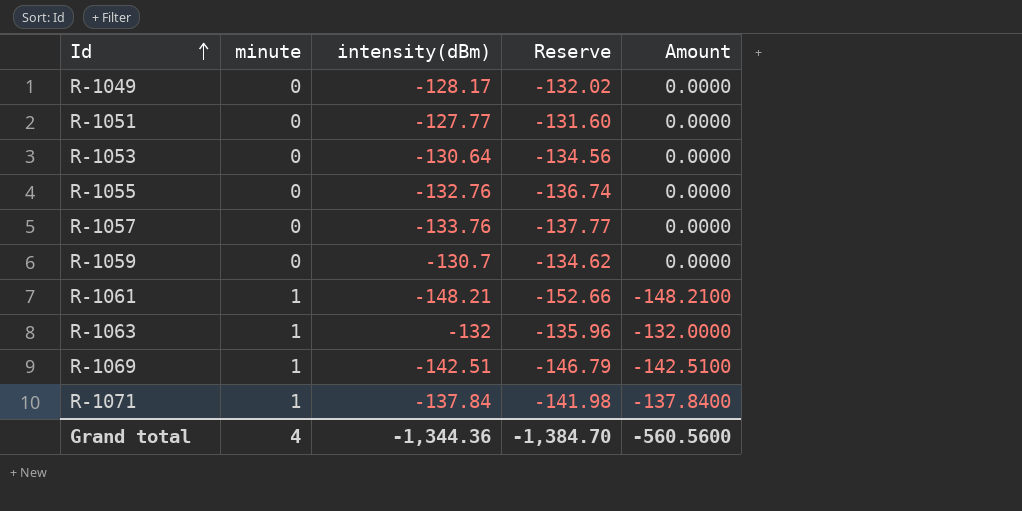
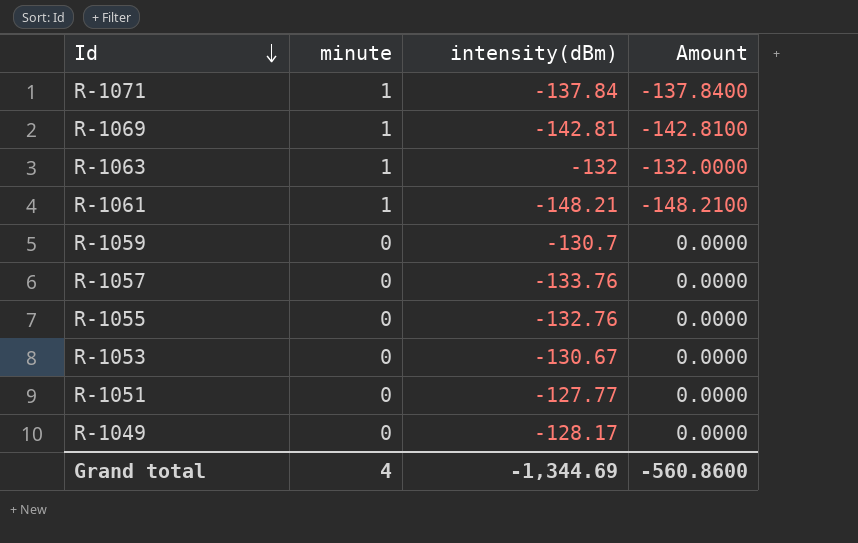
row order: Id ascending -> Id descending
column Reserve | formula: [intensity(dBm)] * 1.03 -> none
R-1069 | intensity(dBm): -142.51 -> -142.81
R-1069 | Amount: -142.5100 -> -142.8100
R-1053 | intensity(dBm): -130.64 -> -130.67
Grand total | intensity(dBm): -1,344.36 -> -1,344.69
Grand total | Amount: -560.5600 -> -560.8600

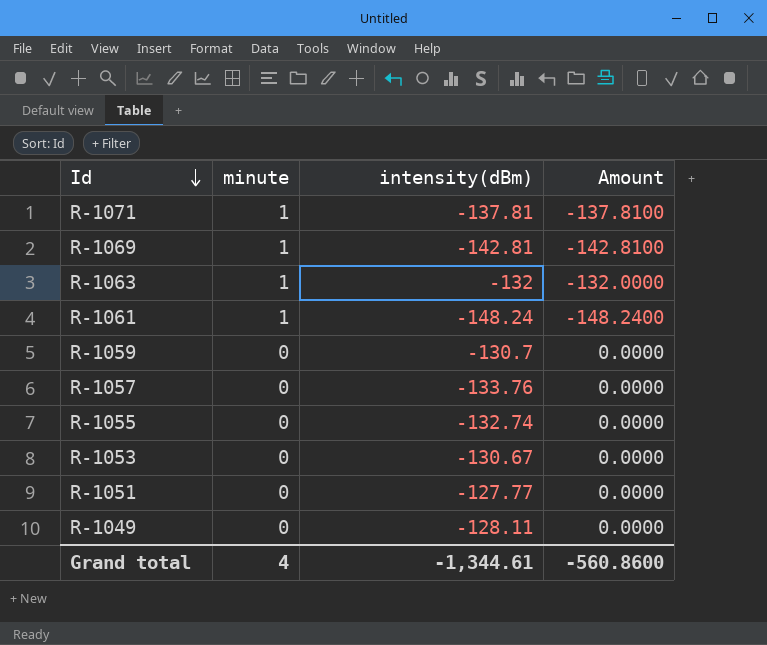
R-1071 | intensity(dBm): -137.84 -> -137.81
R-1071 | Amount: -137.8400 -> -137.8100
R-1061 | intensity(dBm): -148.21 -> -148.24
R-1061 | Amount: -148.2100 -> -148.2400
R-1055 | intensity(dBm): -132.76 -> -132.74
R-1049 | intensity(dBm): -128.17 -> -128.11
Grand total | intensity(dBm): -1,344.69 -> -1,344.61

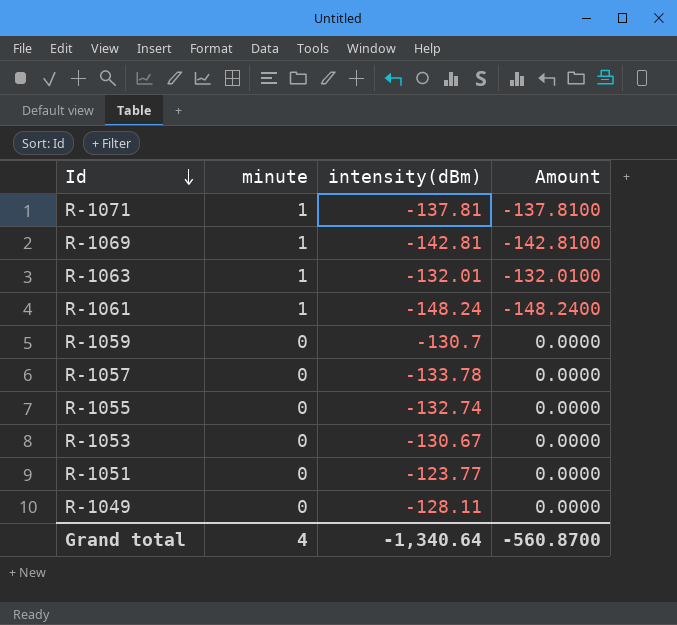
R-1063 | intensity(dBm): -132 -> -132.01
R-1063 | Amount: -132.0000 -> -132.0100
R-1057 | intensity(dBm): -133.76 -> -133.78
R-1051 | intensity(dBm): -127.77 -> -123.77
Grand total | intensity(dBm): -1,344.61 -> -1,340.64
Grand total | Amount: -560.8600 -> -560.8700

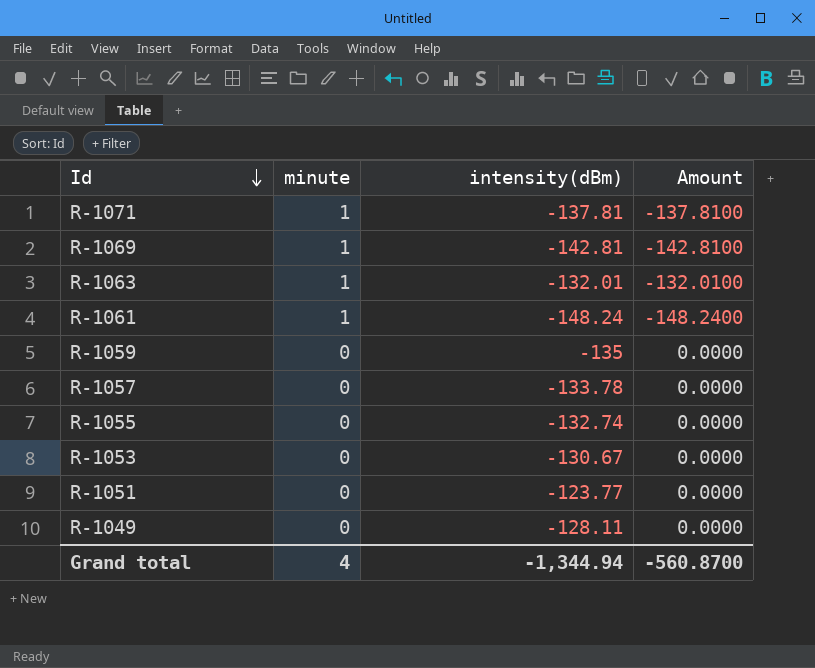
R-1059 | intensity(dBm): -130.7 -> -135
Grand total | intensity(dBm): -1,340.64 -> -1,344.94

